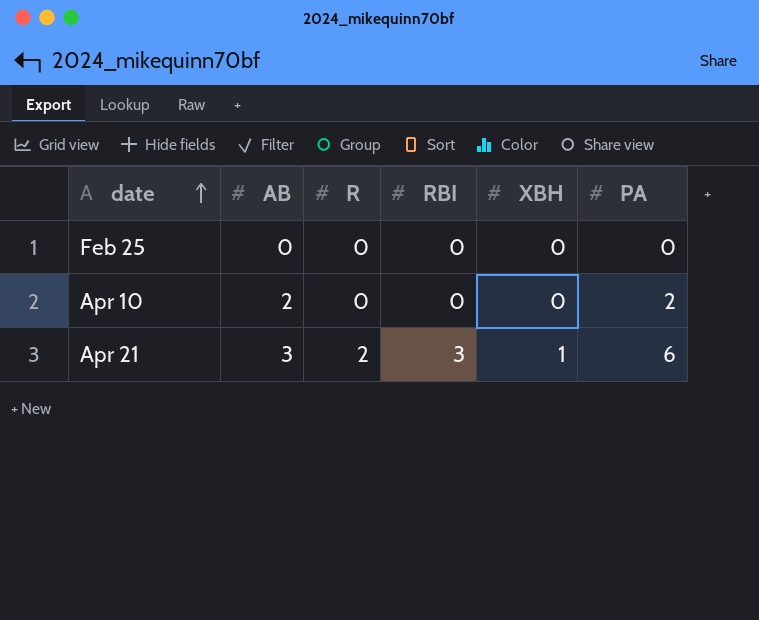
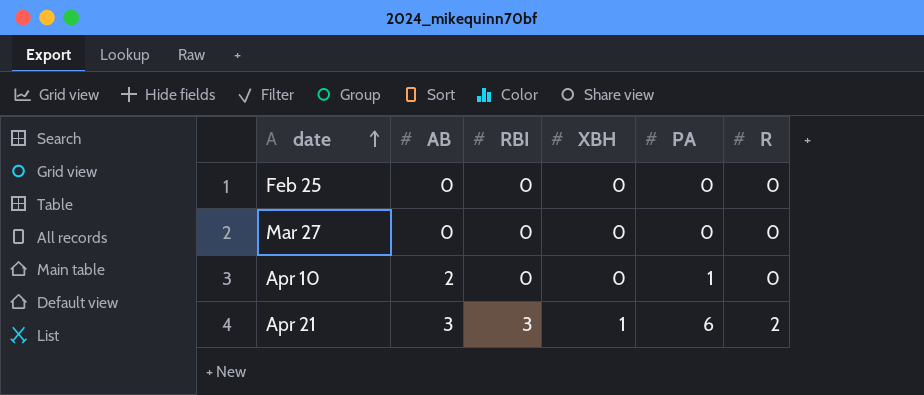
column R | position: 3 -> 6
row Mar 27: none -> 0 | 0 | 0 | 0 | 0
Apr 10 | PA: 2 -> 1

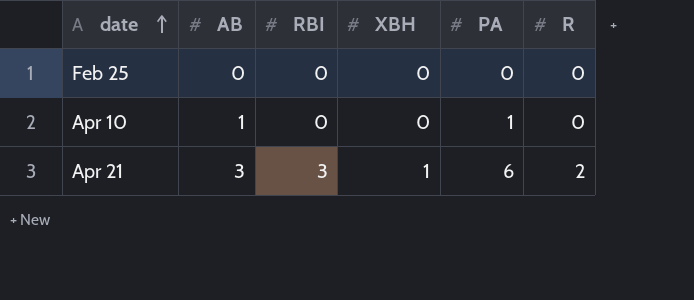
row Mar 27: 0 | 0 | 0 | 0 | 0 -> none
Apr 10 | AB: 2 -> 1

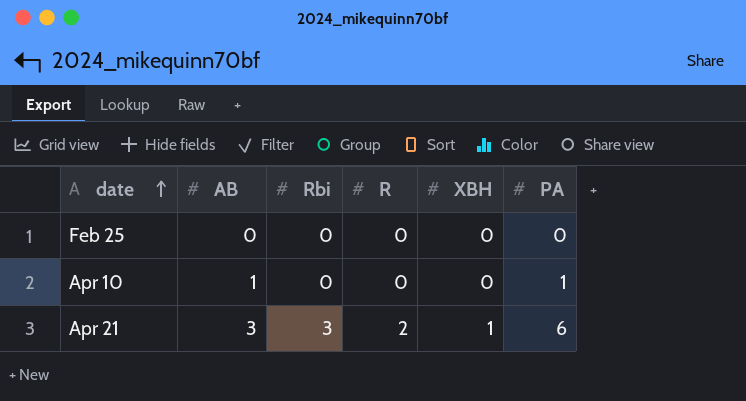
column name: RBI -> Rbi
column R | position: 6 -> 4

